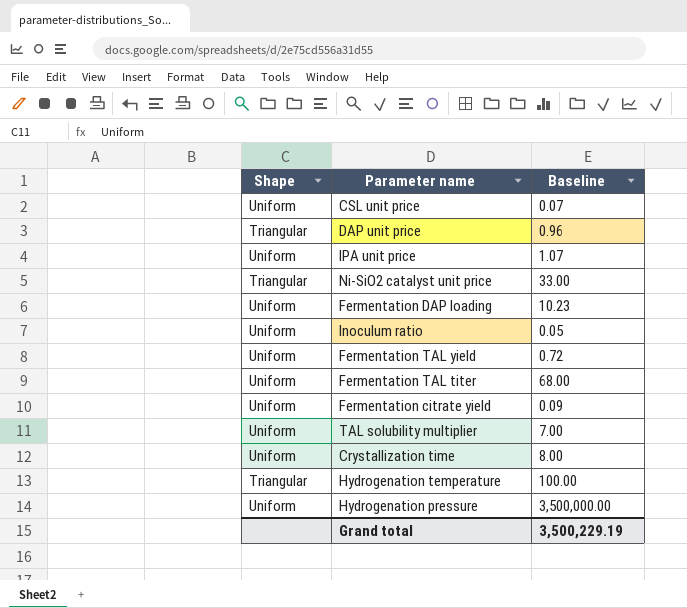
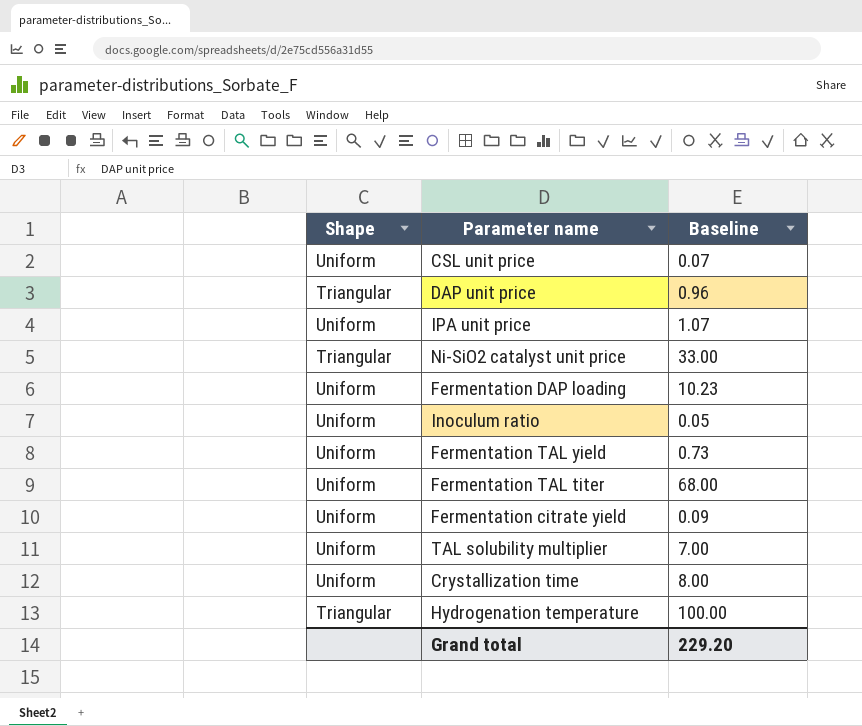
row Hydrogenation pressure: Uniform | 3,500,000.00 -> none
Fermentation TAL yield | Baseline: 0.72 -> 0.73
Grand total | Baseline: 3,500,229.19 -> 229.20

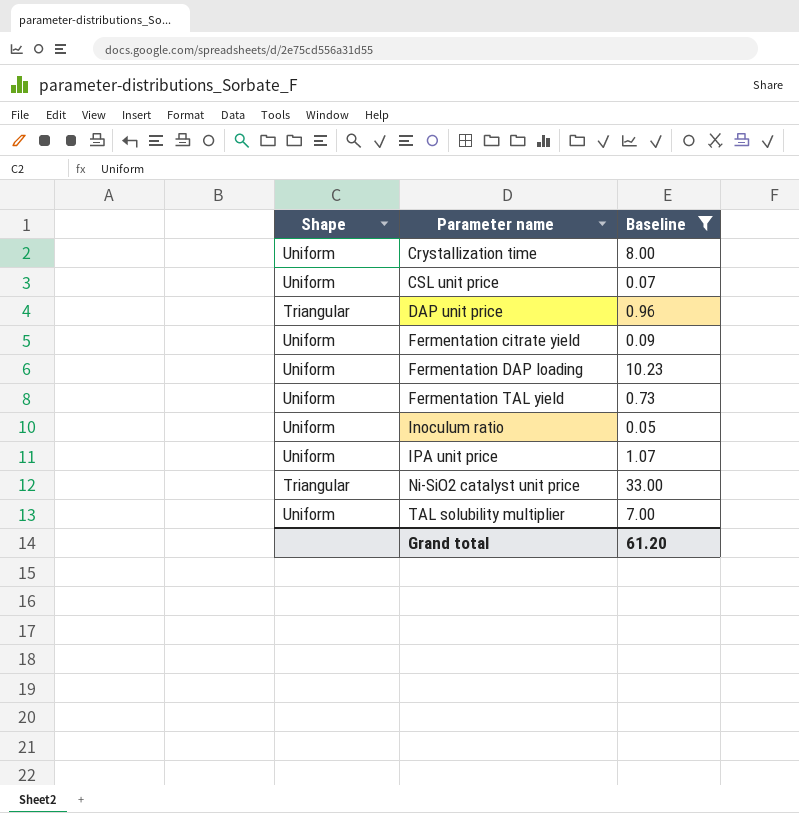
filter: none -> Baseline <= 33.00
row order: none -> Parameter name ascending
Grand total | Baseline: 229.20 -> 61.20

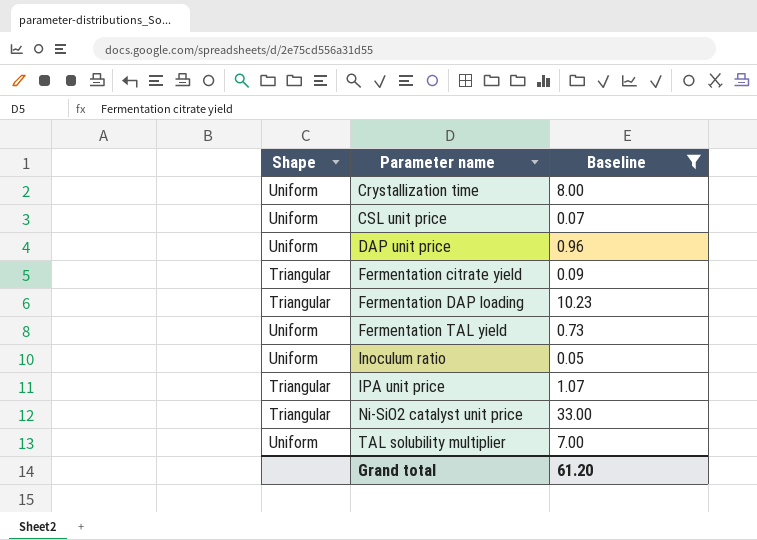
DAP unit price | Shape: Triangular -> Uniform
Fermentation citrate yield | Shape: Uniform -> Triangular
Fermentation DAP loading | Shape: Uniform -> Triangular
IPA unit price | Shape: Uniform -> Triangular

